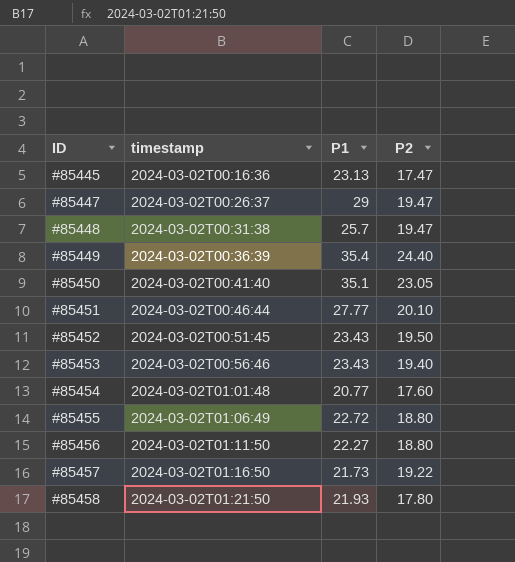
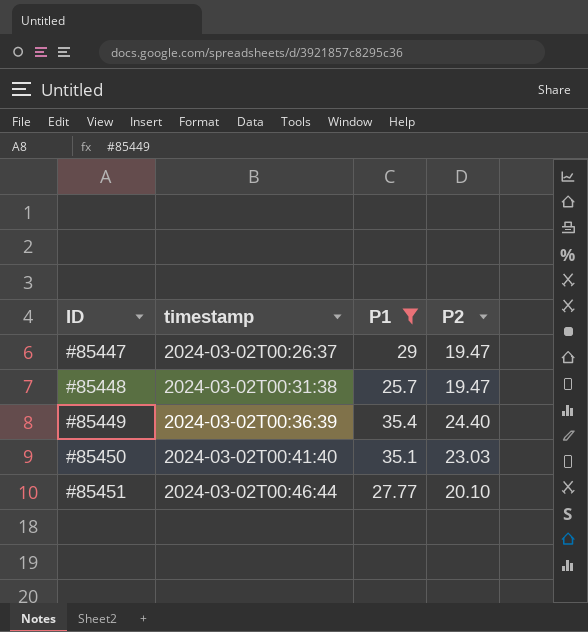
filter: none -> P1 >= 25.7
#85450 | P2: 23.05 -> 23.03

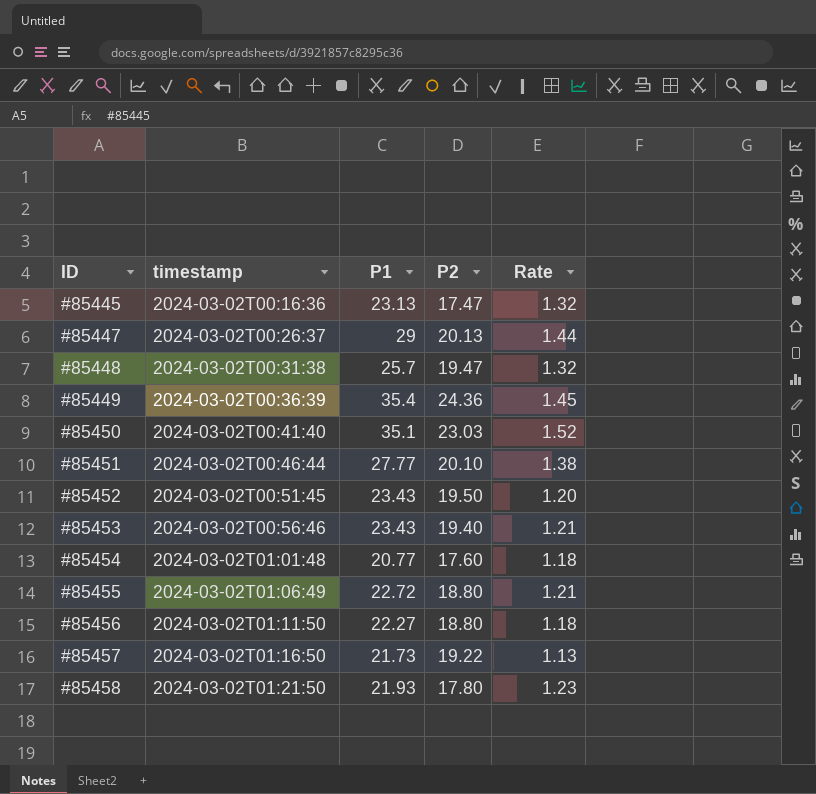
filter: P1 >= 25.7 -> none
column Rate | formula: none -> [P1] / [P2]
#85447 | P2: 19.47 -> 20.13
#85449 | P2: 24.40 -> 24.36

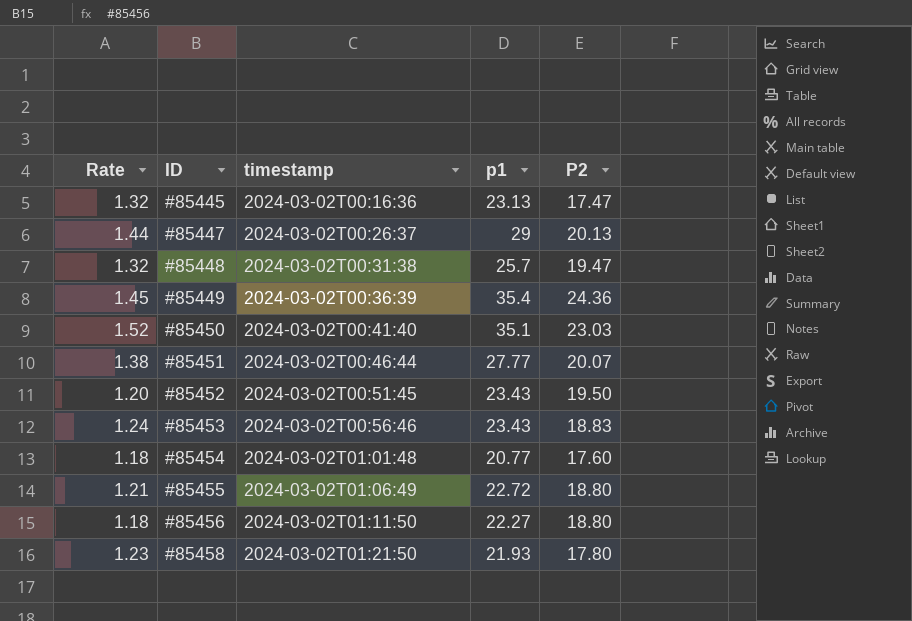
column Rate | position: 5 -> 1
column name: P1 -> p1
row #85457: 2024-03-02T01:16:50 | 21.73 | 19.22 | 1.13 -> none
#85451 | P2: 20.10 -> 20.07
#85453 | Rate: 1.21 -> 1.24
#85453 | P2: 19.40 -> 18.83

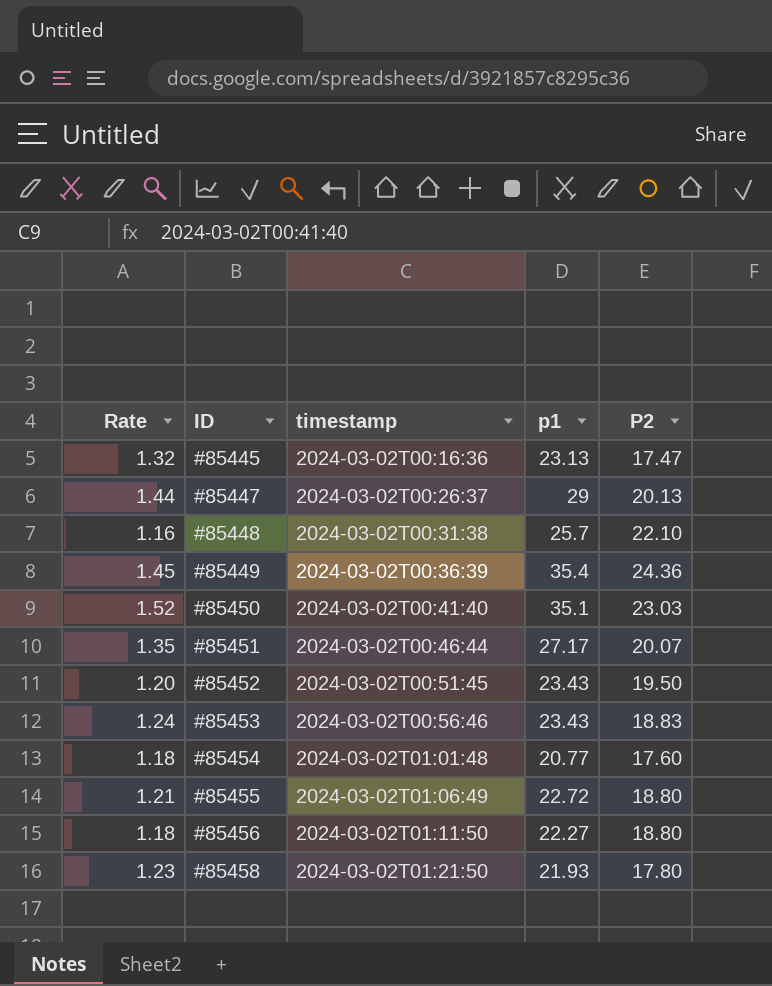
#85448 | Rate: 1.32 -> 1.16
#85448 | P2: 19.47 -> 22.10
#85451 | Rate: 1.38 -> 1.35
#85451 | p1: 27.77 -> 27.17

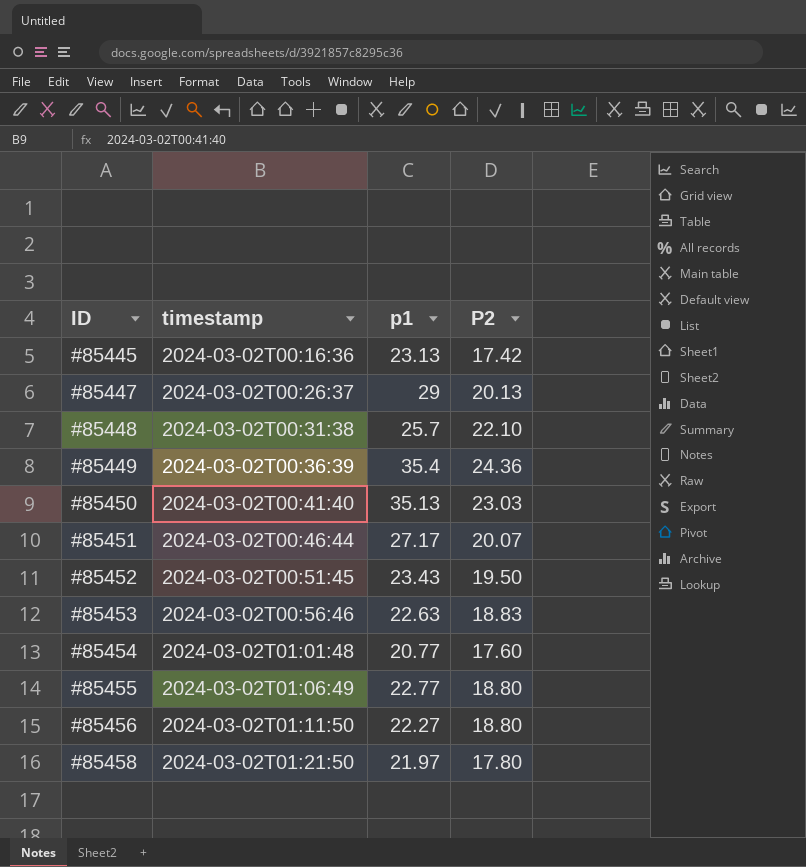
column Rate | formula: [p1] / [P2] -> none
#85445 | P2: 17.47 -> 17.42
#85450 | p1: 35.1 -> 35.13
#85453 | p1: 23.43 -> 22.63
#85455 | p1: 22.72 -> 22.77
#85458 | p1: 21.93 -> 21.97

